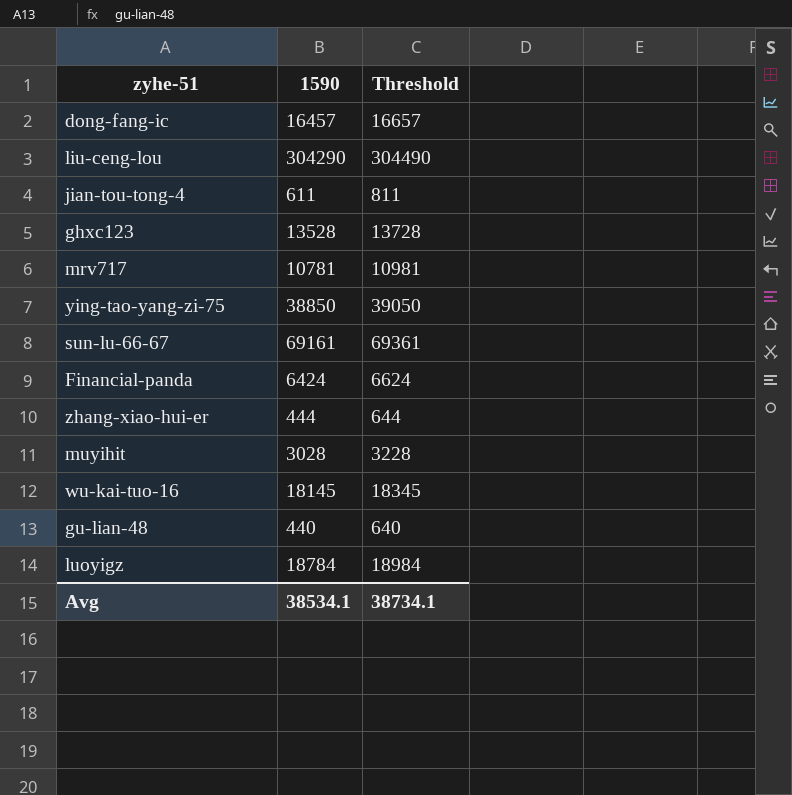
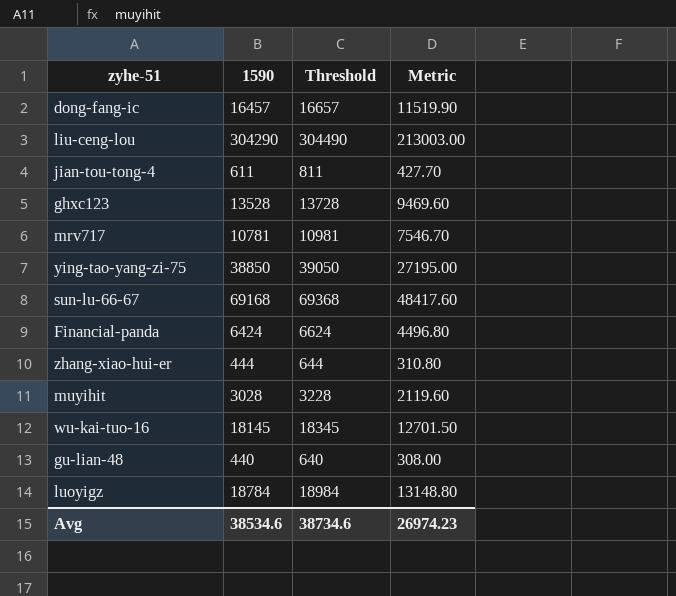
column Metric | formula: none -> [1590] * 0.7
sun-lu-66-67 | 1590: 69161 -> 69168
sun-lu-66-67 | Threshold: 69361 -> 69368
Avg | 1590: 38534.1 -> 38534.6
Avg | Threshold: 38734.1 -> 38734.6

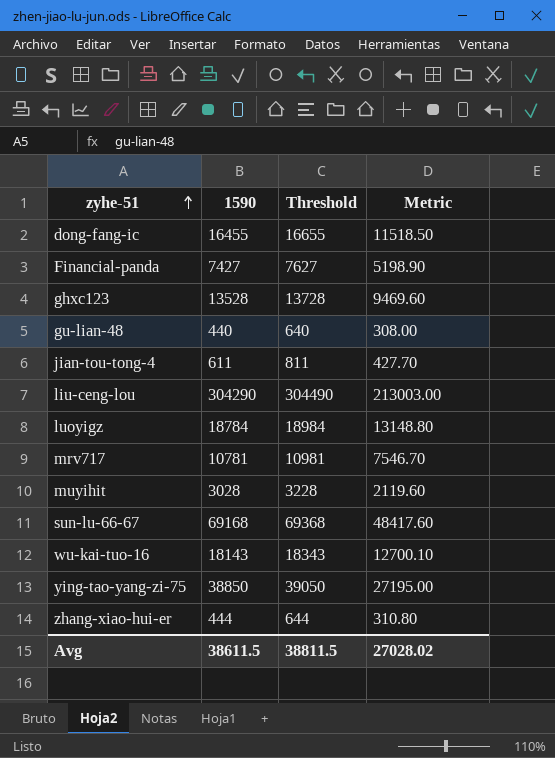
row order: none -> zyhe-51 ascending
dong-fang-ic | 1590: 16457 -> 16455
dong-fang-ic | Threshold: 16657 -> 16655
dong-fang-ic | Metric: 11519.90 -> 11518.50
Financial-panda | 1590: 6424 -> 7427
Financial-panda | Threshold: 6624 -> 7627
Financial-panda | Metric: 4496.80 -> 5198.90
wu-kai-tuo-16 | 1590: 18145 -> 18143
wu-kai-tuo-16 | Threshold: 18345 -> 18343
wu-kai-tuo-16 | Metric: 12701.50 -> 12700.10
Avg | 1590: 38534.6 -> 38611.5
Avg | Threshold: 38734.6 -> 38811.5
Avg | Metric: 26974.23 -> 27028.02

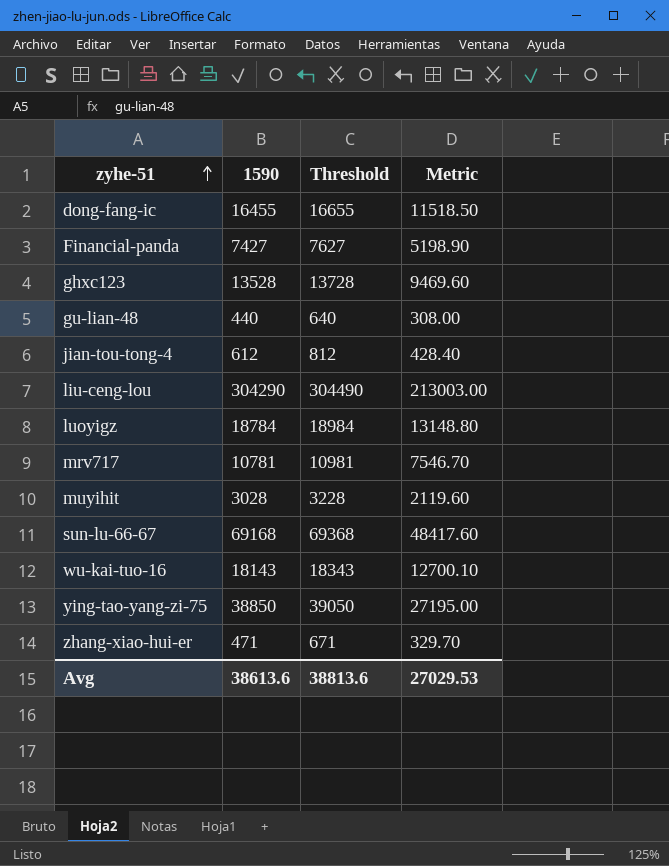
jian-tou-tong-4 | 1590: 611 -> 612
jian-tou-tong-4 | Threshold: 811 -> 812
jian-tou-tong-4 | Metric: 427.70 -> 428.40
zhang-xiao-hui-er | 1590: 444 -> 471
zhang-xiao-hui-er | Threshold: 644 -> 671
zhang-xiao-hui-er | Metric: 310.80 -> 329.70
Avg | 1590: 38611.5 -> 38613.6
Avg | Threshold: 38811.5 -> 38813.6
Avg | Metric: 27028.02 -> 27029.53

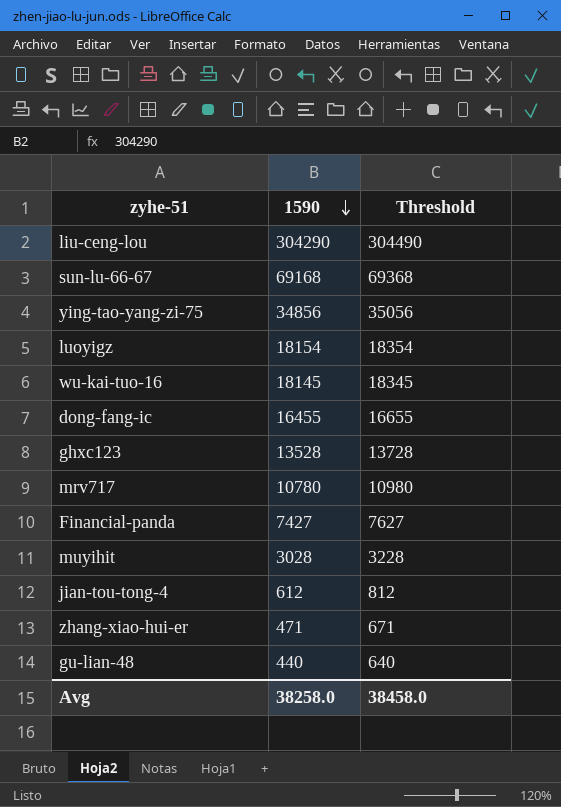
row order: zyhe-51 ascending -> 1590 descending
column Metric | formula: [1590] * 0.7 -> none
ying-tao-yang-zi-75 | 1590: 38850 -> 34856
ying-tao-yang-zi-75 | Threshold: 39050 -> 35056
luoyigz | 1590: 18784 -> 18154
luoyigz | Threshold: 18984 -> 18354
wu-kai-tuo-16 | 1590: 18143 -> 18145
wu-kai-tuo-16 | Threshold: 18343 -> 18345
mrv717 | 1590: 10781 -> 10780
mrv717 | Threshold: 10981 -> 10980
Avg | 1590: 38613.6 -> 38258.0
Avg | Threshold: 38813.6 -> 38458.0

